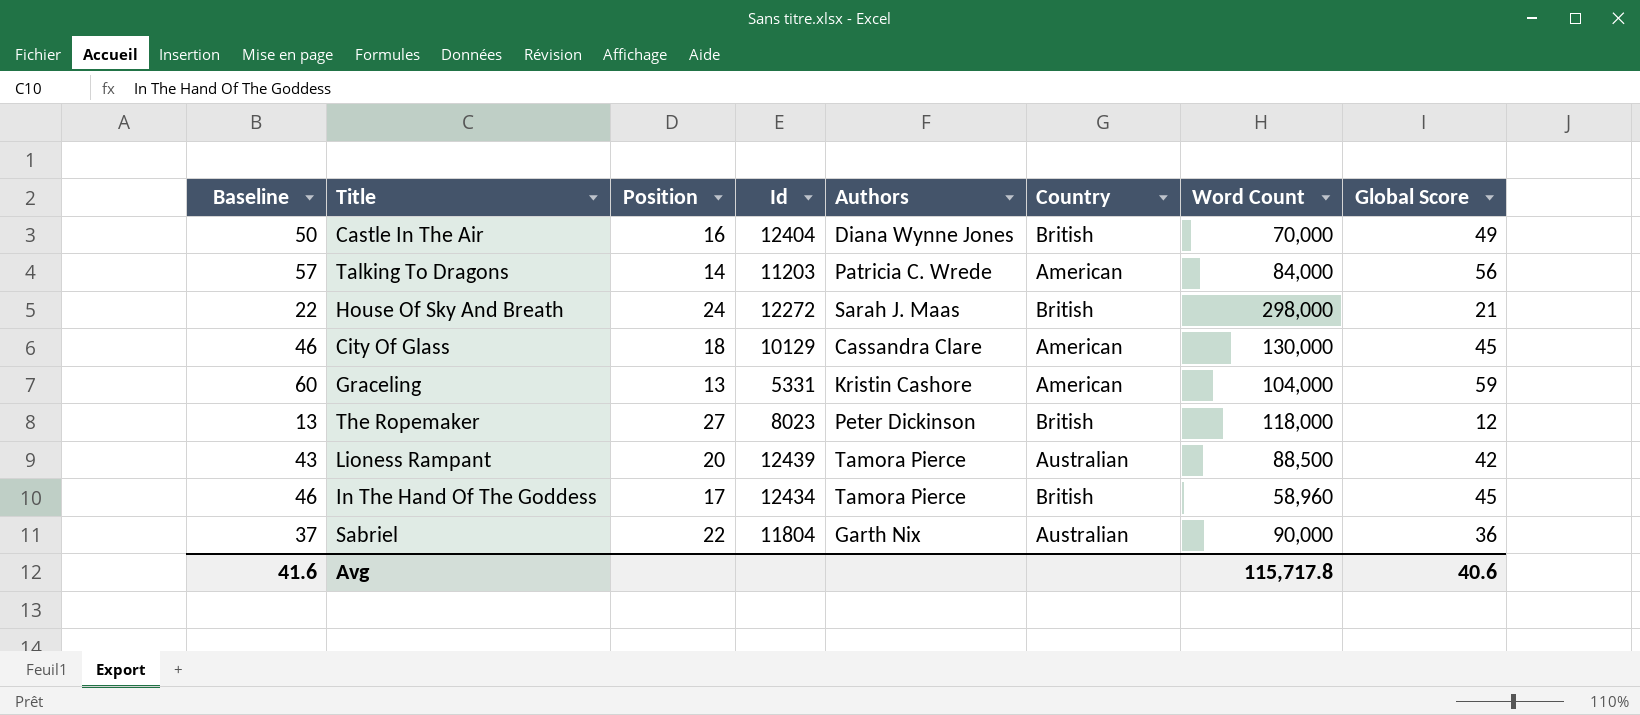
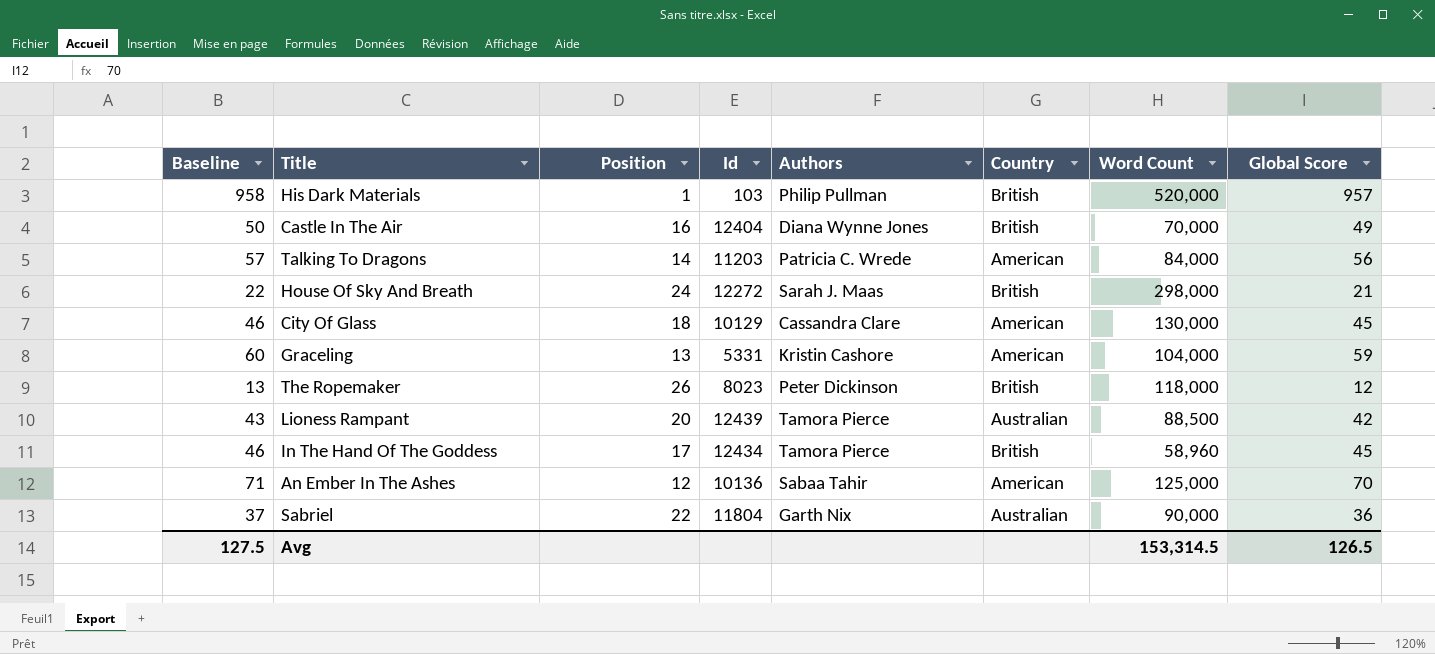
row His Dark Materials: none -> 958 | 1 | 103 | Philip Pullman | British | 520,000 | 957
The Ropemaker | Position: 27 -> 26
row An Ember In The Ashes: none -> 71 | 12 | 10136 | Sabaa Tahir | American | 125,000 | 70
Avg | Baseline: 41.6 -> 127.5
Avg | Word Count: 115,717.8 -> 153,314.5
Avg | Global Score: 40.6 -> 126.5

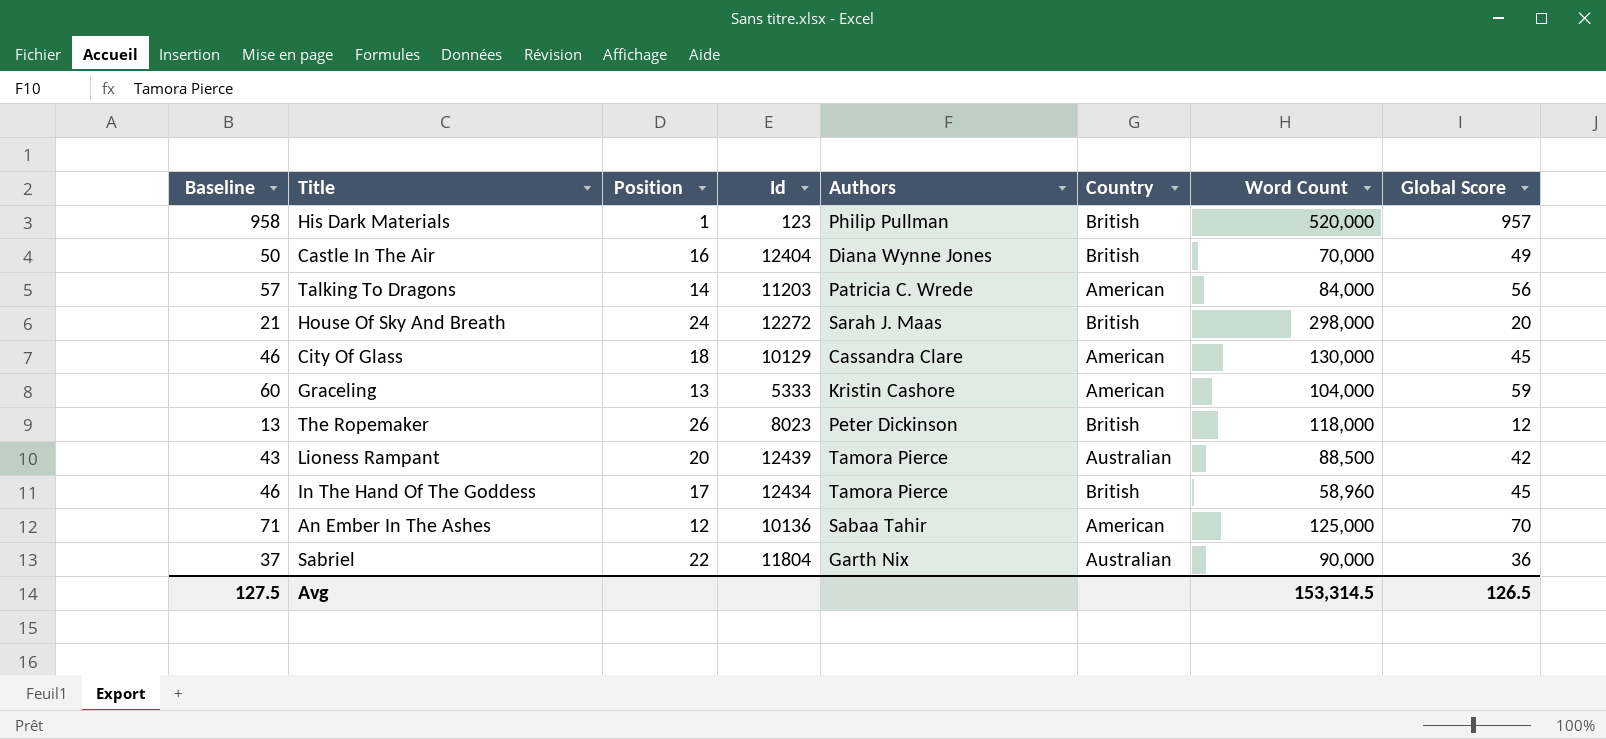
His Dark Materials | Id: 103 -> 123
House Of Sky And Breath | Baseline: 22 -> 21
House Of Sky And Breath | Global Score: 21 -> 20
Graceling | Id: 5331 -> 5333

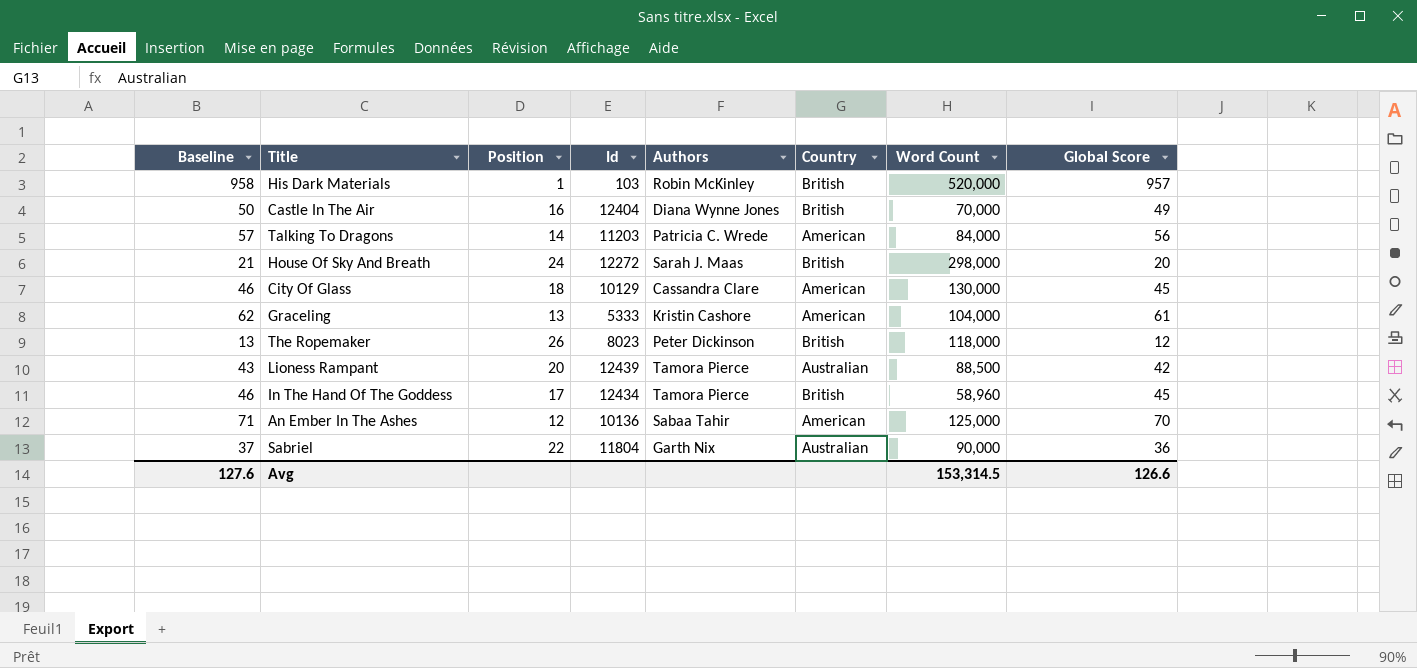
His Dark Materials | Id: 123 -> 103
His Dark Materials | Authors: Philip Pullman -> Robin McKinley
Graceling | Baseline: 60 -> 62
Graceling | Global Score: 59 -> 61
Avg | Baseline: 127.5 -> 127.6
Avg | Global Score: 126.5 -> 126.6

